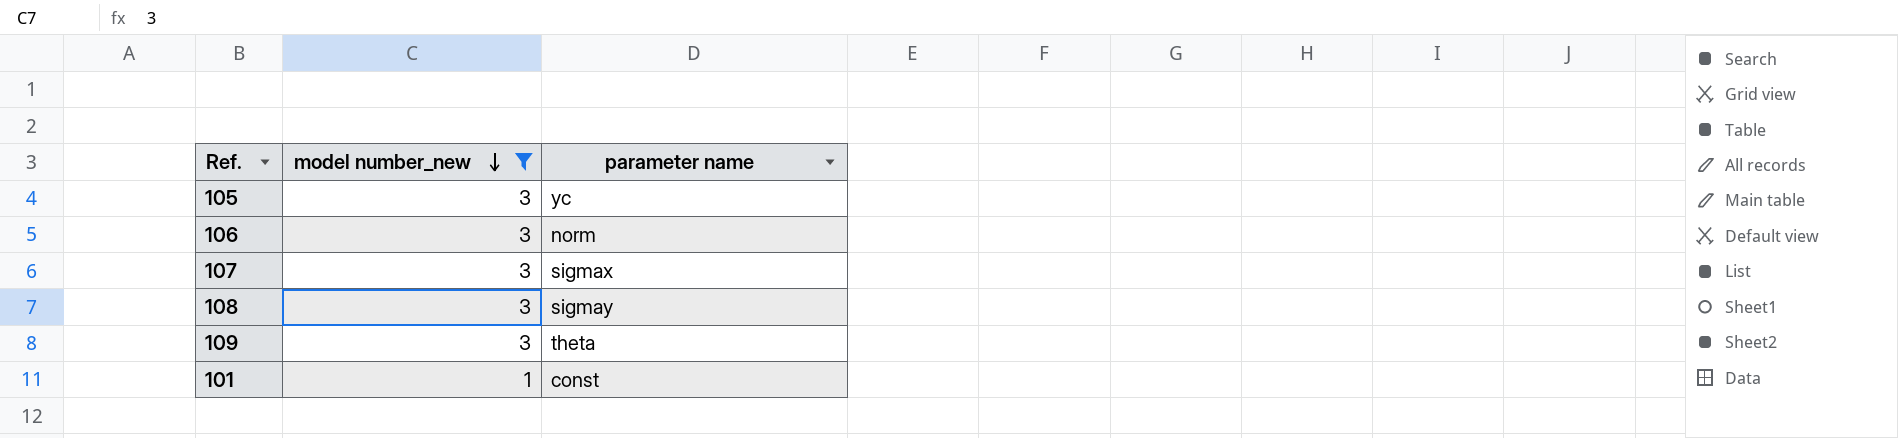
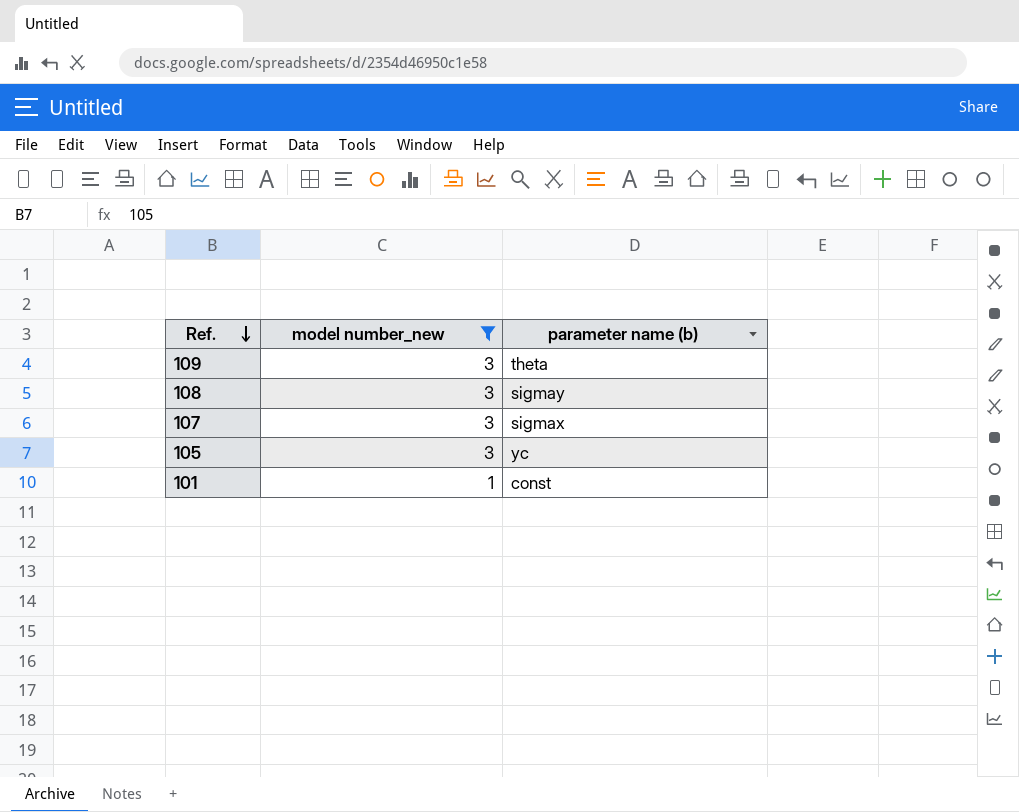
row order: model number_new descending -> Ref. descending
column name: parameter name -> parameter name (b)
row 106: 3 | norm -> none

